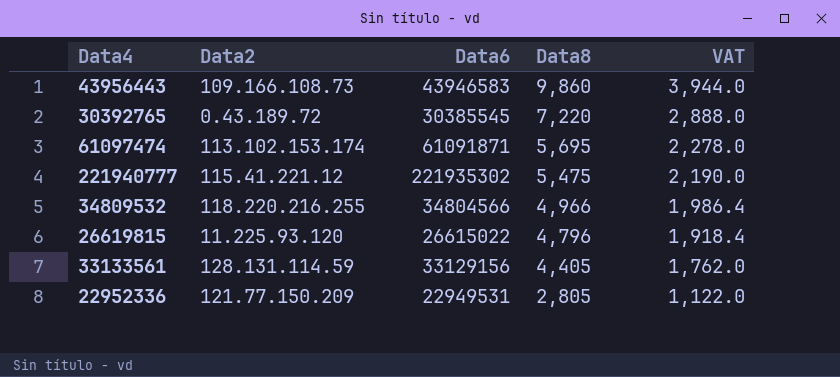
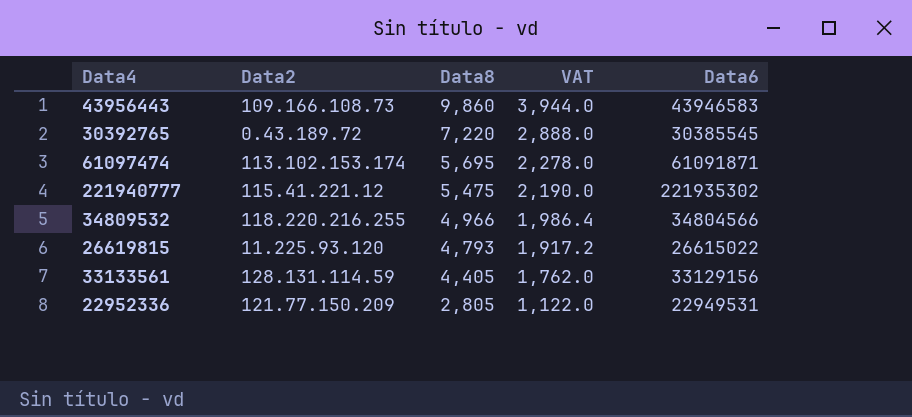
column Data6 | position: 3 -> 5
26619815 | Data8: 4,796 -> 4,793
26619815 | VAT: 1,918.4 -> 1,917.2

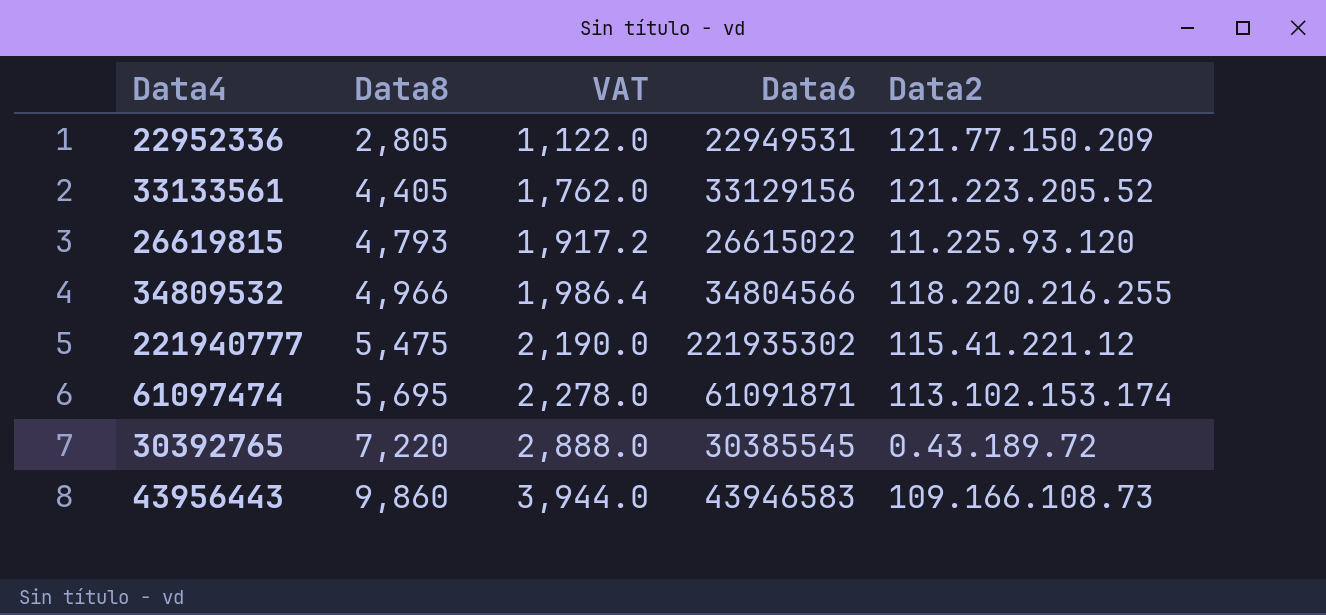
row order: Data8 descending -> Data8 ascending
column Data2 | position: 2 -> 5
33133561 | Data2: 128.131.114.59 -> 121.223.205.52

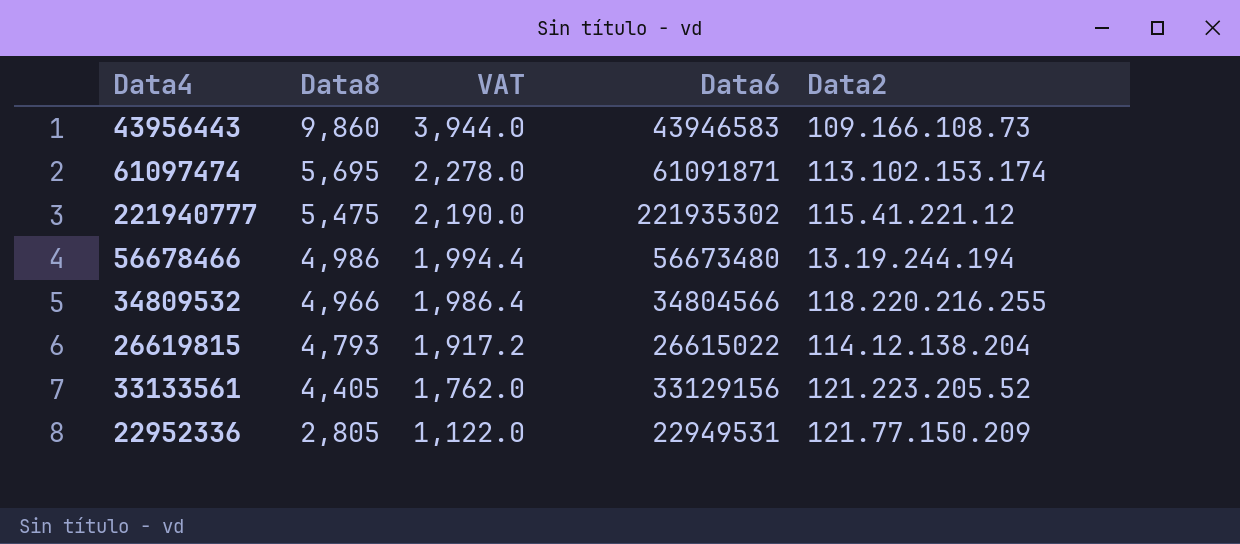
row order: Data8 ascending -> Data8 descending
row 30392765: 7,220 | 2,888.0 | 30385545 | 0.43.189.72 -> none
row 56678466: none -> 4,986 | 1,994.4 | 56673480 | 13.19.244.194
26619815 | Data2: 11.225.93.120 -> 114.12.138.204

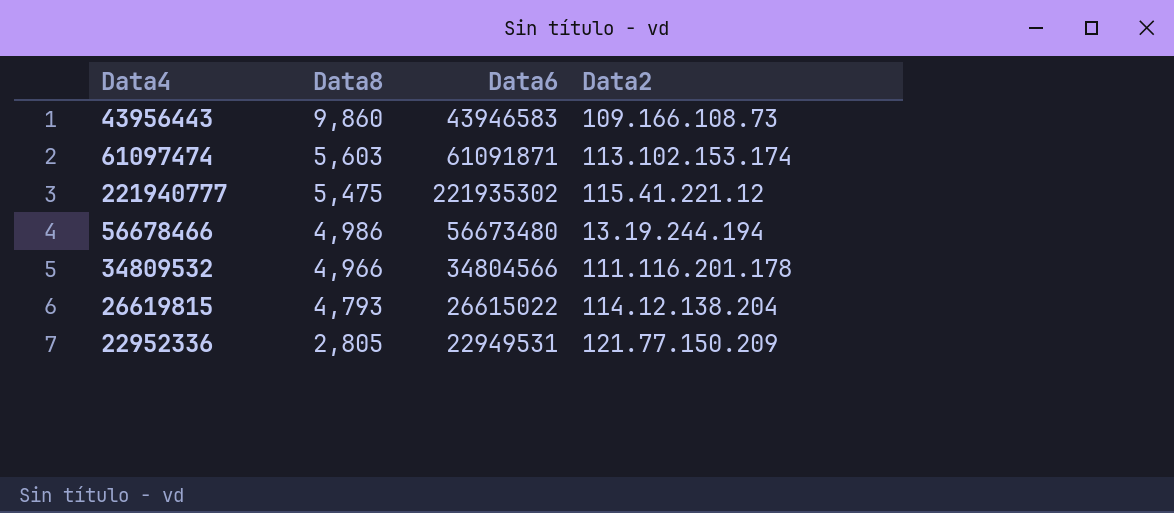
column VAT | formula: [Data8] * 0.4 -> none
row 33133561: 4,405 | 1,762.0 | 33129156 | 121.223.205.52 -> none
61097474 | Data8: 5,695 -> 5,603
34809532 | Data2: 118.220.216.255 -> 111.116.201.178

